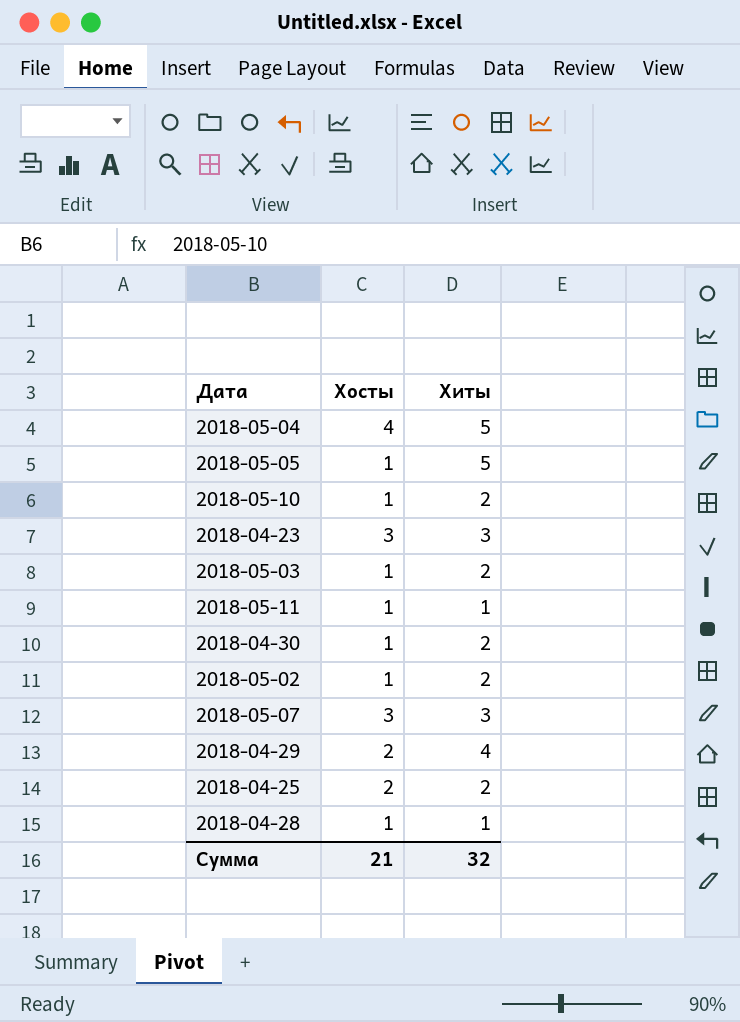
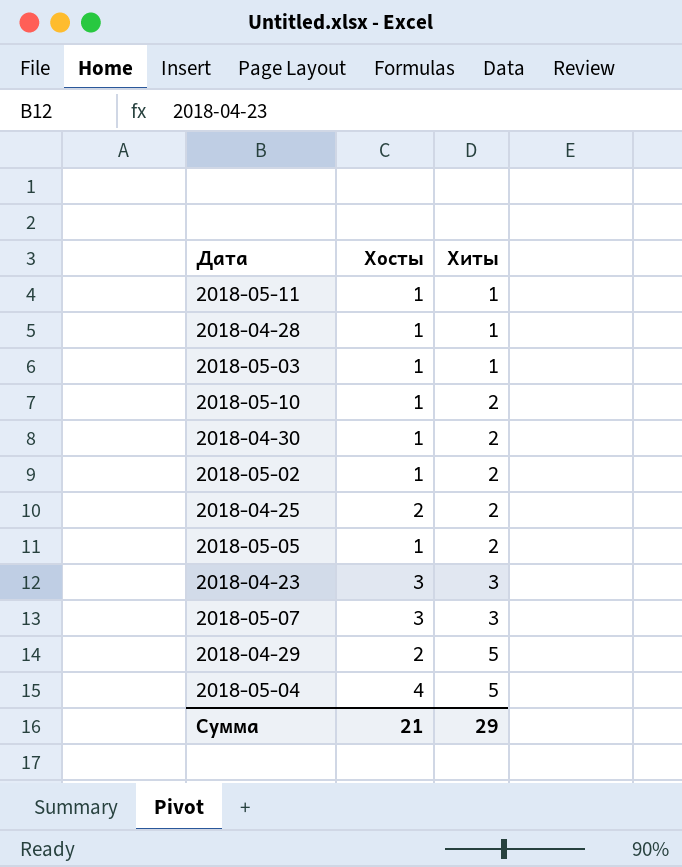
row order: none -> Хиты ascending
2018-05-03 | Хиты: 2 -> 1
2018-05-05 | Хиты: 5 -> 2
2018-04-29 | Хиты: 4 -> 5
Сумма | Хиты: 32 -> 29

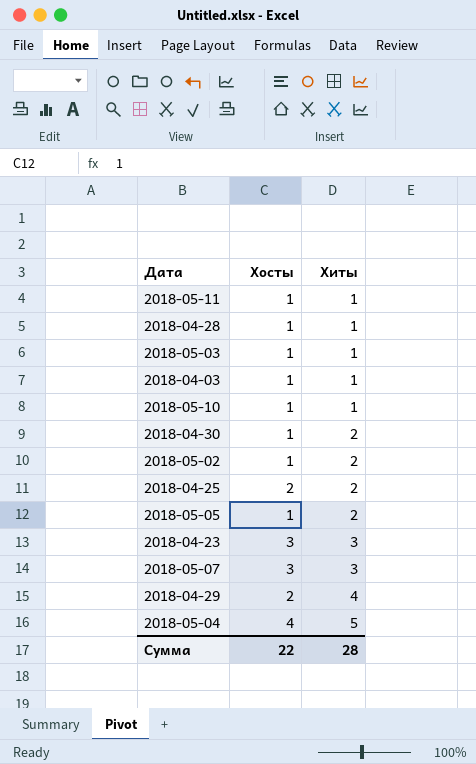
row 2018-04-03: none -> 1 | 1
2018-05-10 | Хиты: 2 -> 1
2018-04-29 | Хиты: 5 -> 4
Сумма | Хосты: 21 -> 22
Сумма | Хиты: 29 -> 28

